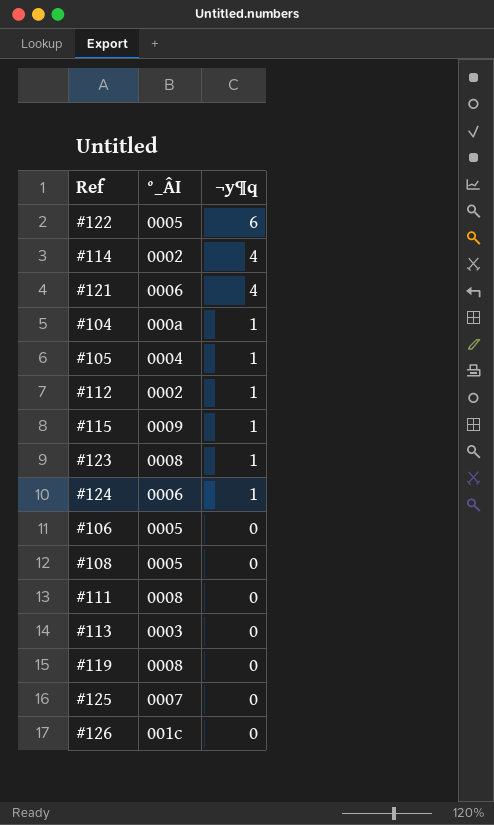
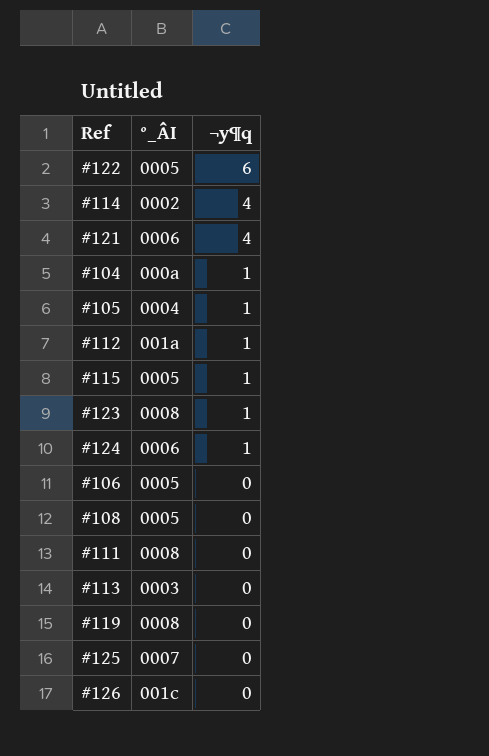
#112 | °_ÂI: 0002 -> 001a
#115 | °_ÂI: 0009 -> 0005

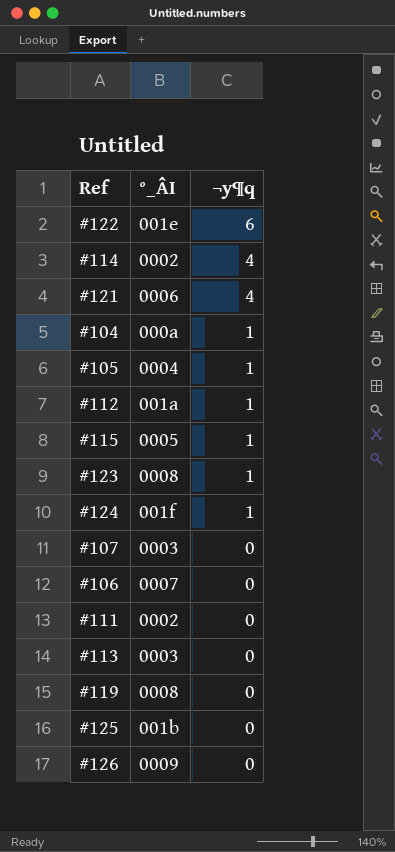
row #108: 0005 | 0 -> none
#122 | °_ÂI: 0005 -> 001e
#124 | °_ÂI: 0006 -> 001f
row #107: none -> 0003 | 0
#106 | °_ÂI: 0005 -> 0007
#111 | °_ÂI: 0008 -> 0002
#125 | °_ÂI: 0007 -> 001b
#126 | °_ÂI: 001c -> 0009

